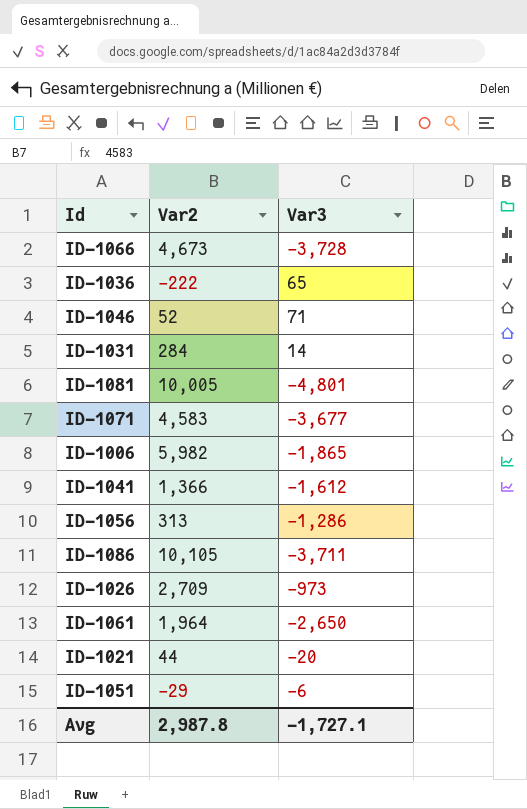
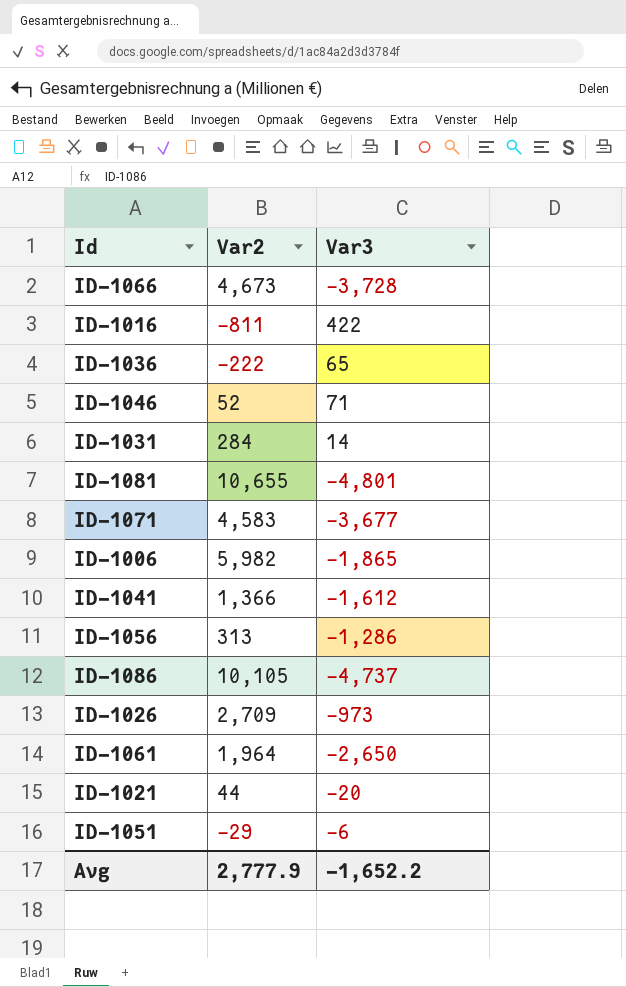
row ID-1016: none -> -811 | 422
ID-1081 | Var2: 10,005 -> 10,655
ID-1086 | Var3: -3,711 -> -4,737
Avg | Var2: 2,987.8 -> 2,777.9
Avg | Var3: -1,727.1 -> -1,652.2

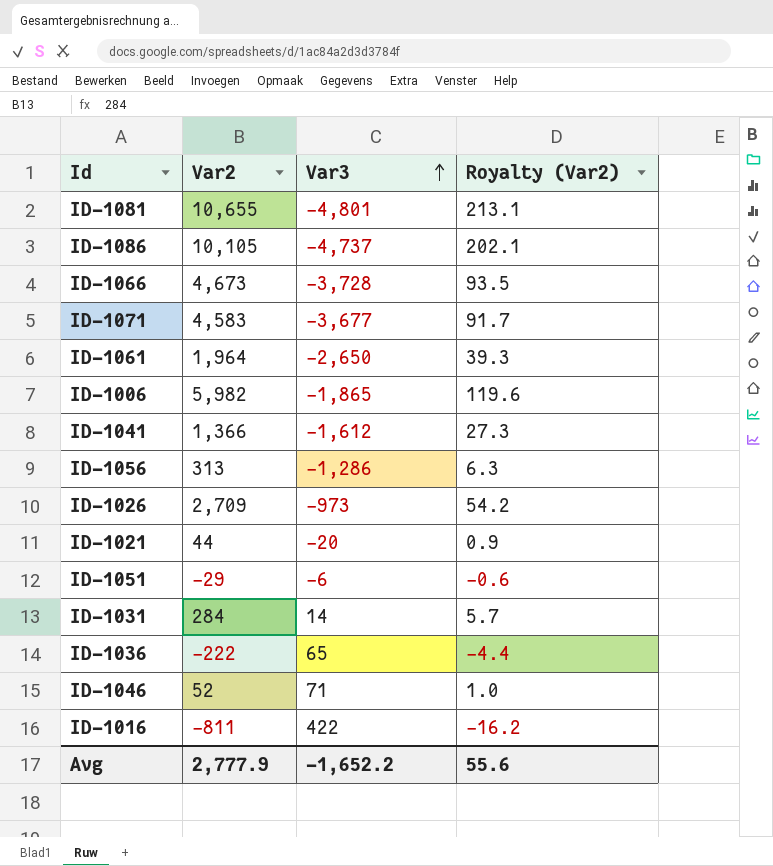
row order: none -> Var3 ascending
column Royalty (Var2) | formula: none -> [Var2] * 0.02

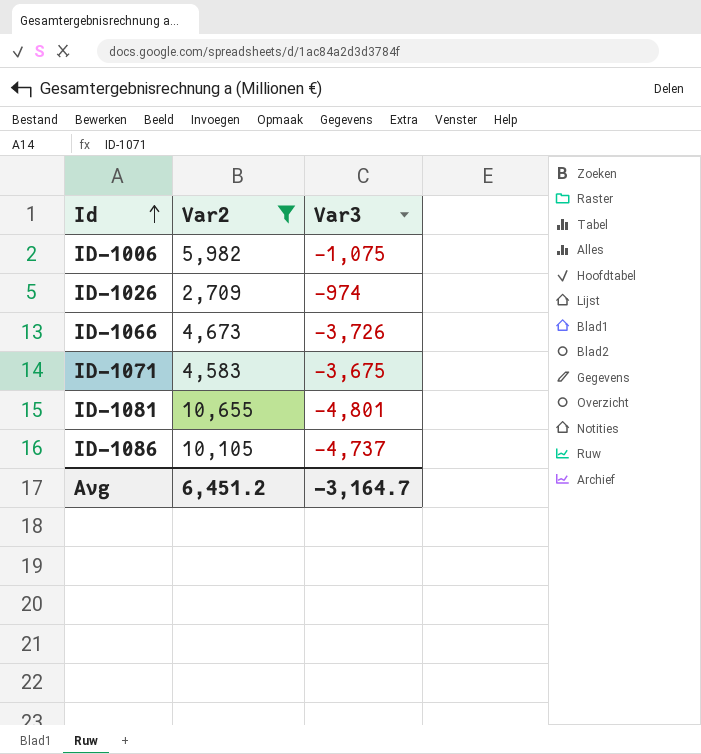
filter: none -> Var2 >= 2,709
row order: Var3 ascending -> Id ascending
column Royalty (Var2) | formula: [Var2] * 0.02 -> none
ID-1006 | Var3: -1,865 -> -1,075
ID-1026 | Var3: -973 -> -974
ID-1066 | Var3: -3,728 -> -3,726
ID-1071 | Var3: -3,677 -> -3,675
Avg | Var2: 2,777.9 -> 6,451.2
Avg | Var3: -1,652.2 -> -3,164.7

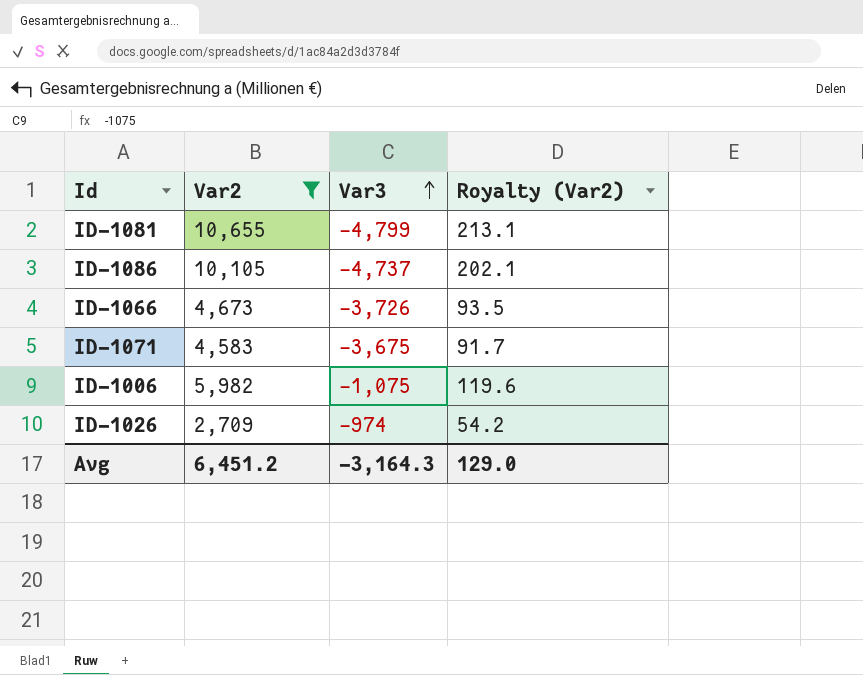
row order: Id ascending -> Var3 ascending
column Royalty (Var2) | formula: none -> [Var2] * 0.02
ID-1081 | Var3: -4,801 -> -4,799
Avg | Var3: -3,164.7 -> -3,164.3

